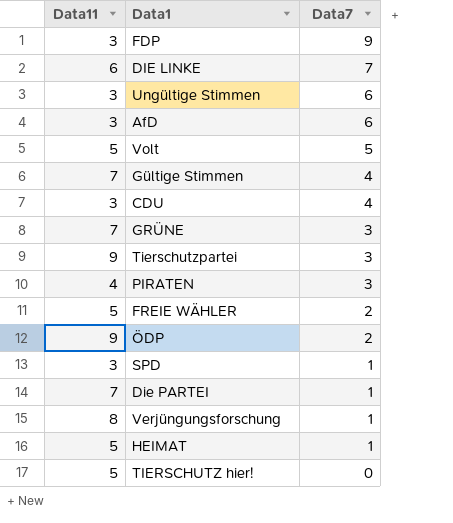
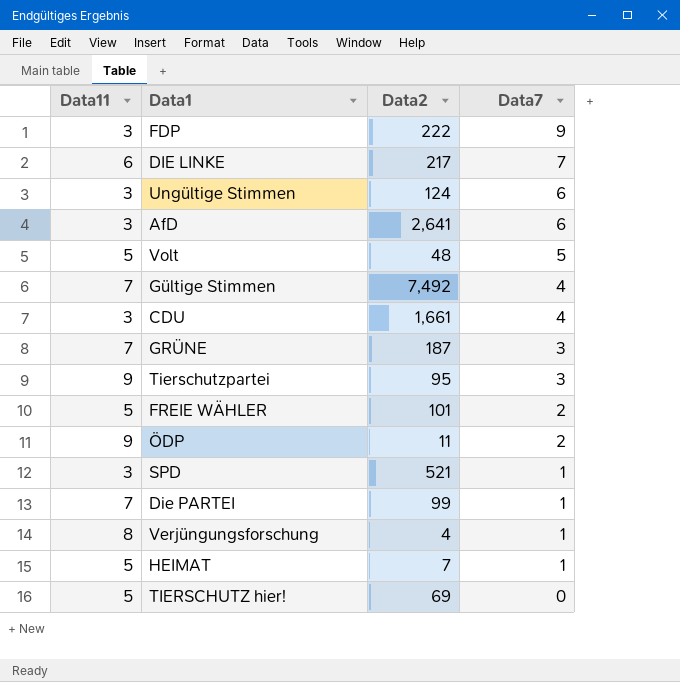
column Data2 | position: none -> 3
row PIRATEN: 4 | 3 -> none

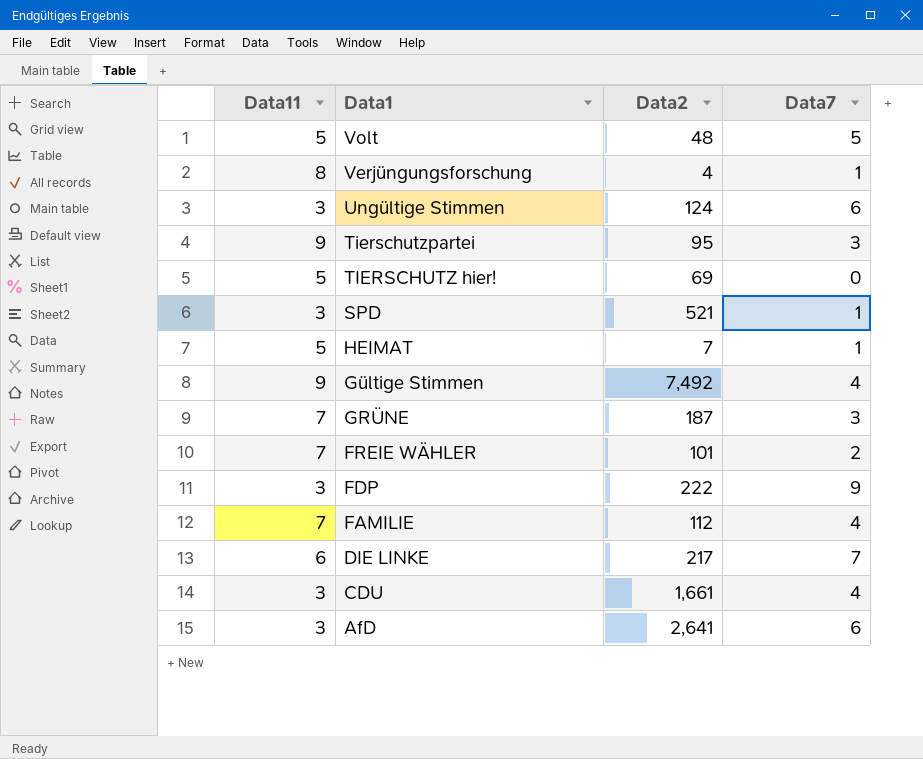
row order: Data7 descending -> Data1 descending
row ÖDP: 9 | 11 | 2 -> none
row Die PARTEI: 7 | 99 | 1 -> none
Gültige Stimmen | Data11: 7 -> 9
FREIE WÄHLER | Data11: 5 -> 7
row FAMILIE: none -> 7 | 112 | 4

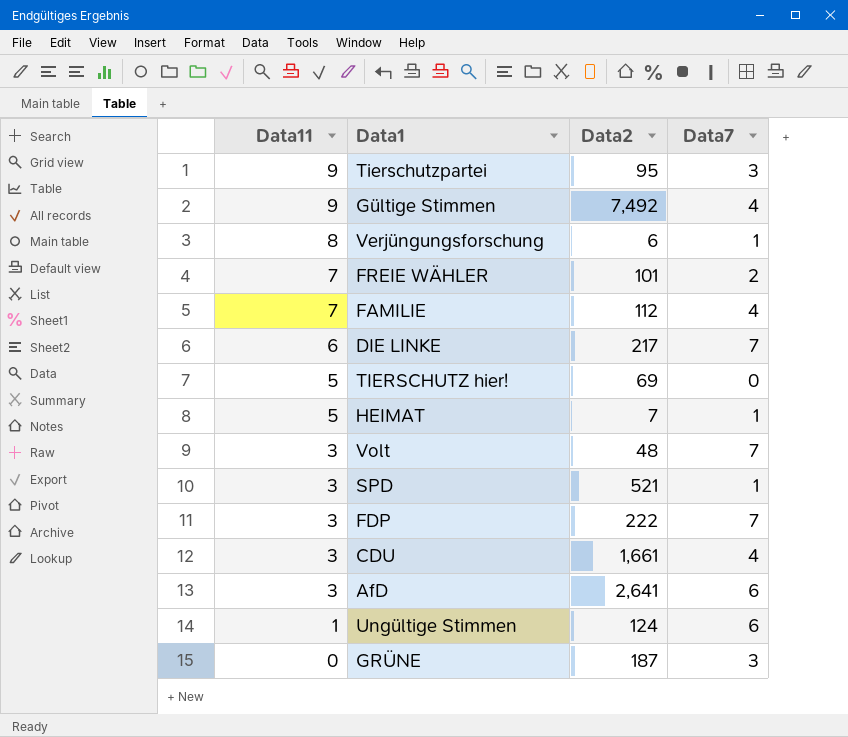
row order: Data1 descending -> Data11 descending
Verjüngungsforschung | Data2: 4 -> 6
Volt | Data11: 5 -> 3
Volt | Data7: 5 -> 7
FDP | Data7: 9 -> 7
Ungültige Stimmen | Data11: 3 -> 1
GRÜNE | Data11: 7 -> 0

